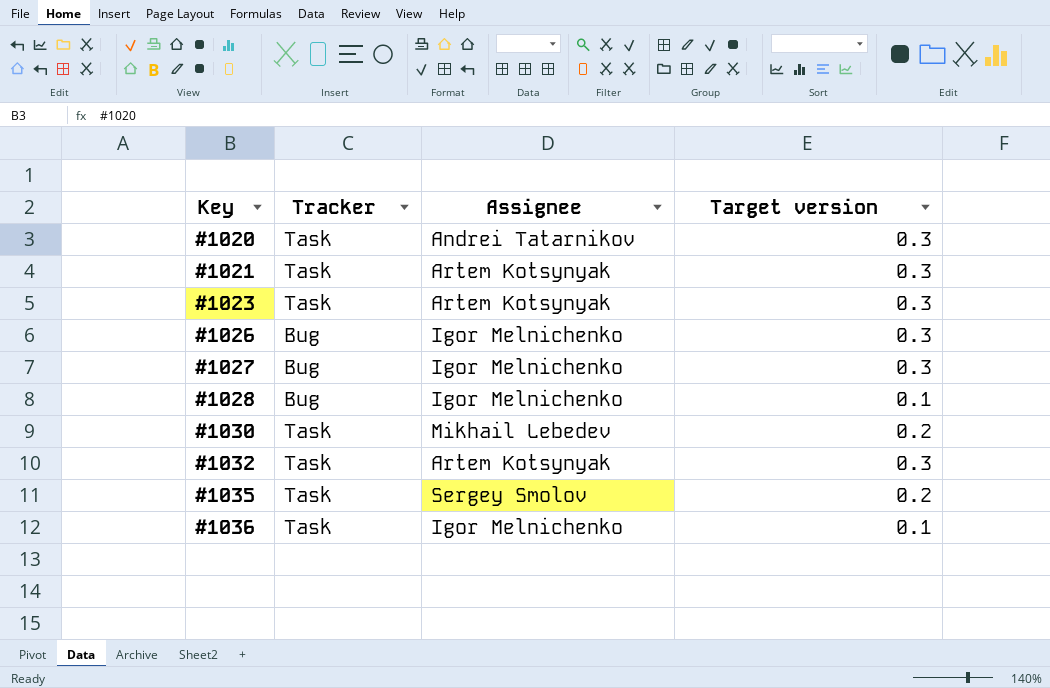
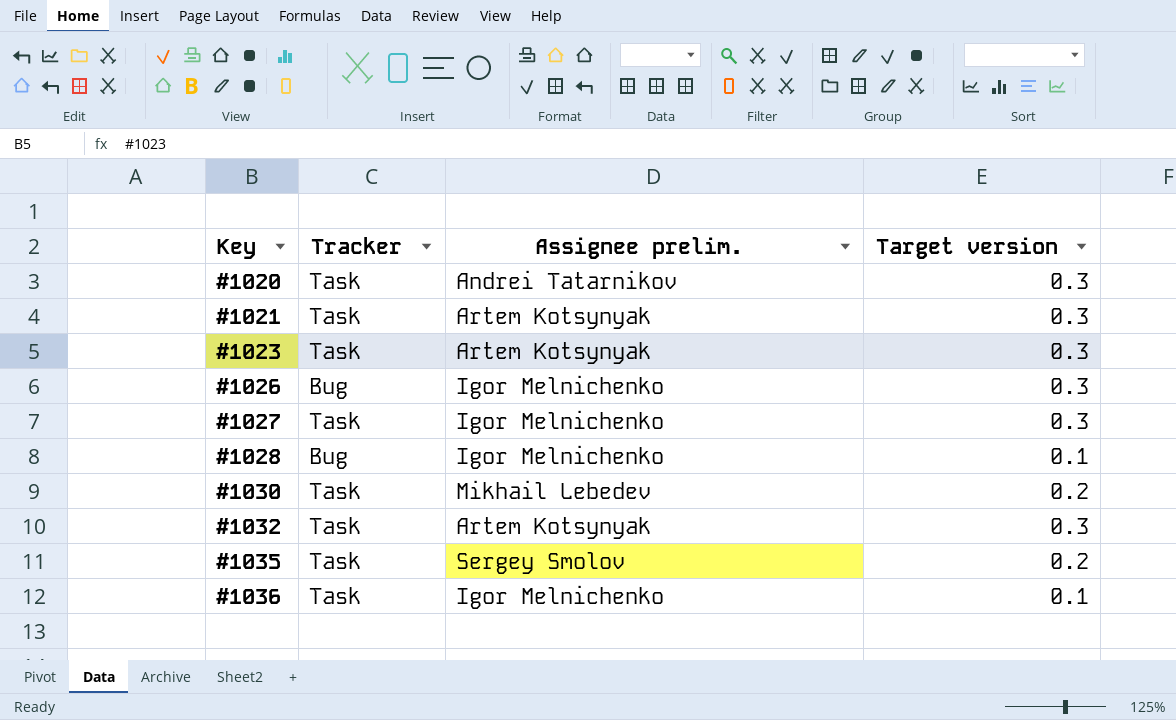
column name: Assignee -> Assignee prelim.
#1027 | Tracker: Bug -> Task

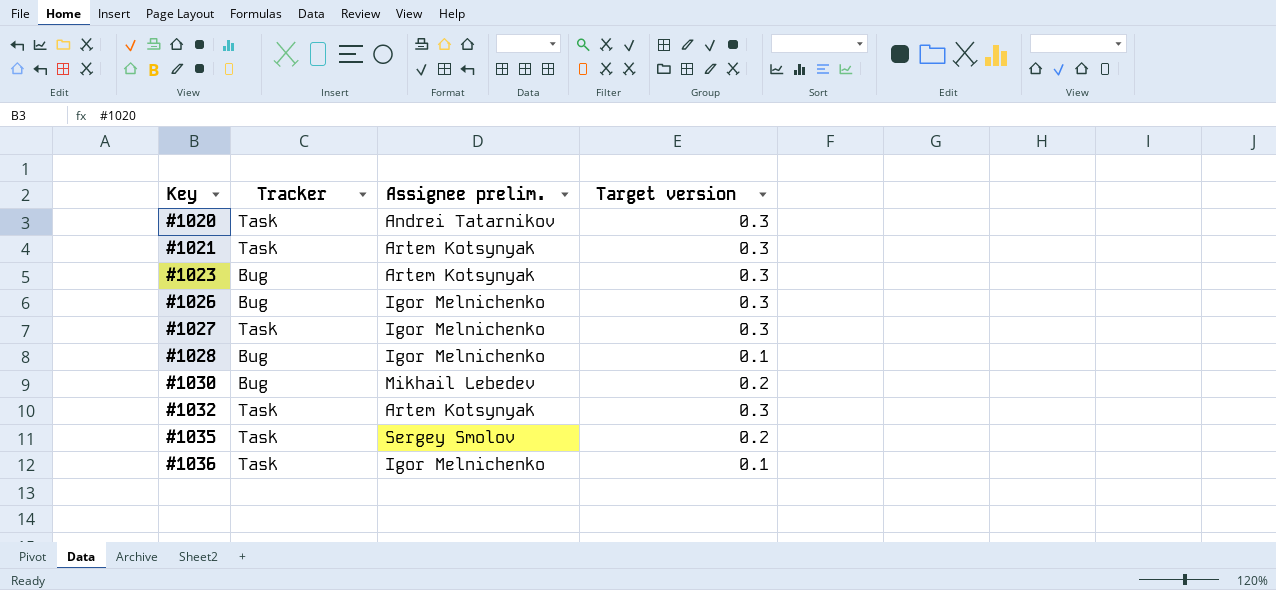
#1023 | Tracker: Task -> Bug
#1030 | Tracker: Task -> Bug

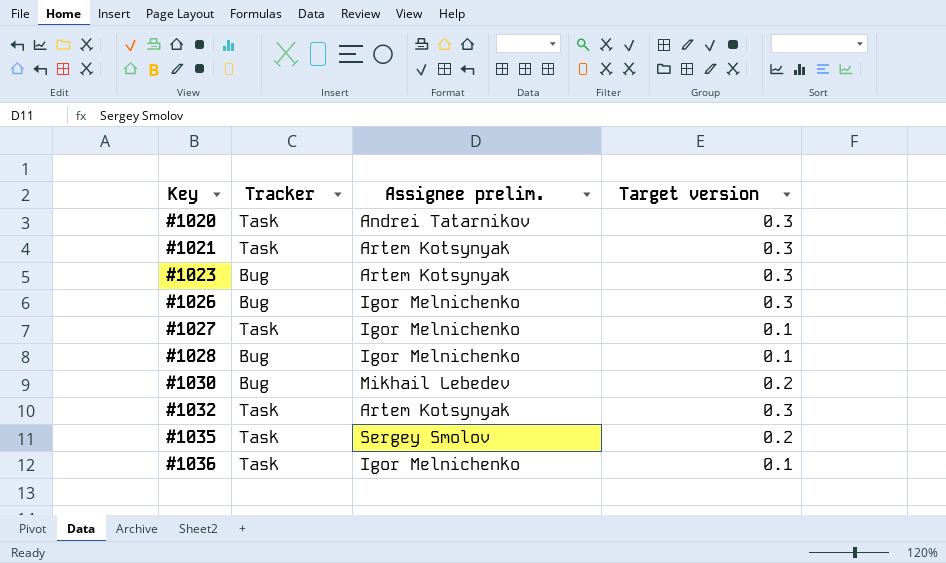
#1027 | Target version: 0.3 -> 0.1

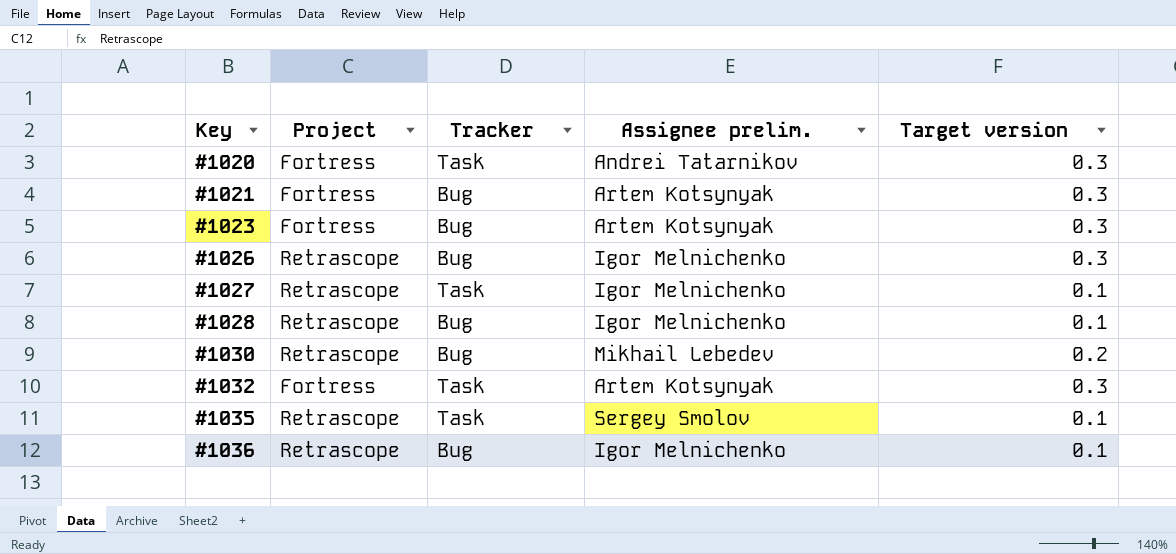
column Project | position: none -> 2
#1021 | Tracker: Task -> Bug
#1035 | Target version: 0.2 -> 0.1
#1036 | Tracker: Task -> Bug

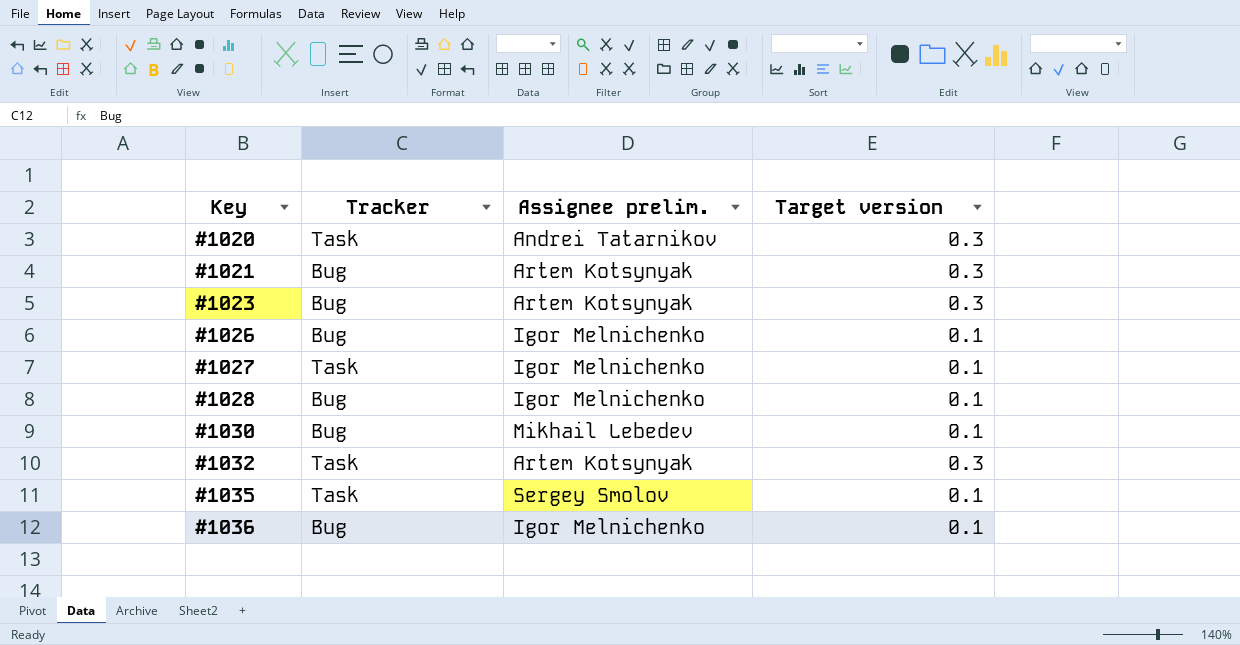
column Project | position: 2 -> none
#1026 | Target version: 0.3 -> 0.1
#1030 | Target version: 0.2 -> 0.1

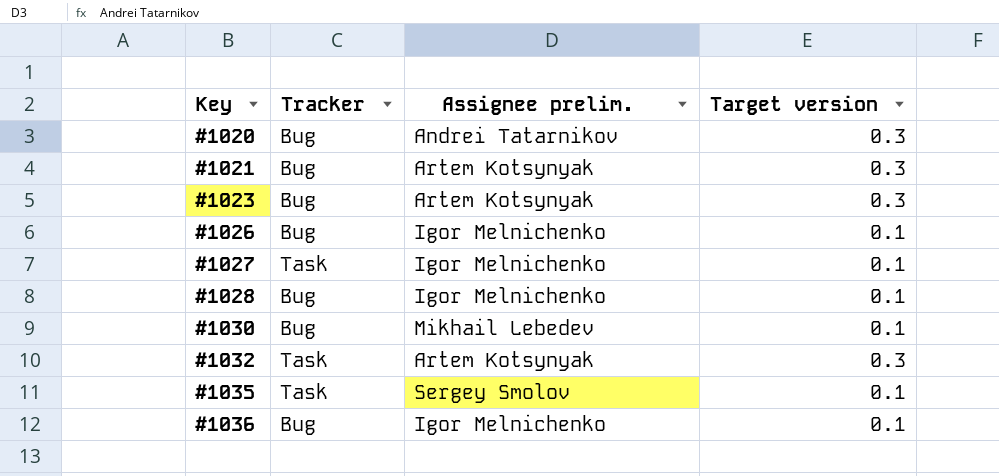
#1020 | Tracker: Task -> Bug

